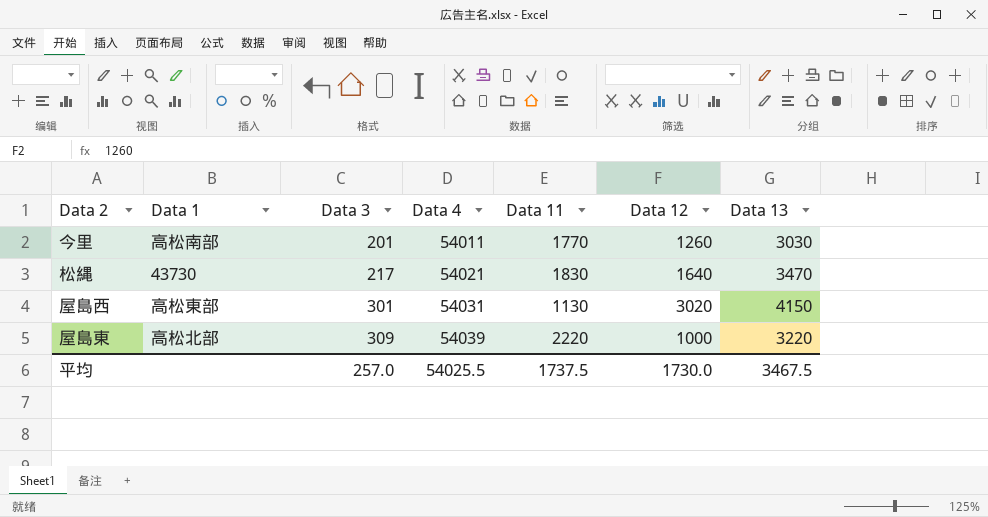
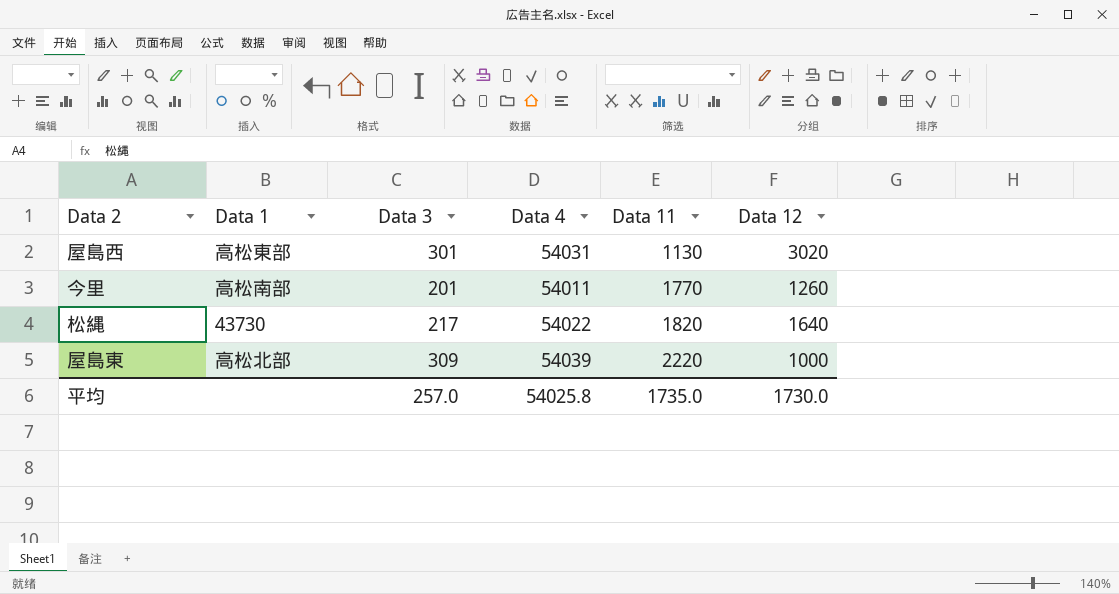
row order: Data 3 ascending -> Data 11 ascending
column Data 13 | formula: [Data 11] + [Data 12] -> none
松縄 | Data 4: 54021 -> 54022
松縄 | Data 11: 1830 -> 1820
平均 | Data 4: 54025.5 -> 54025.8
平均 | Data 11: 1737.5 -> 1735.0

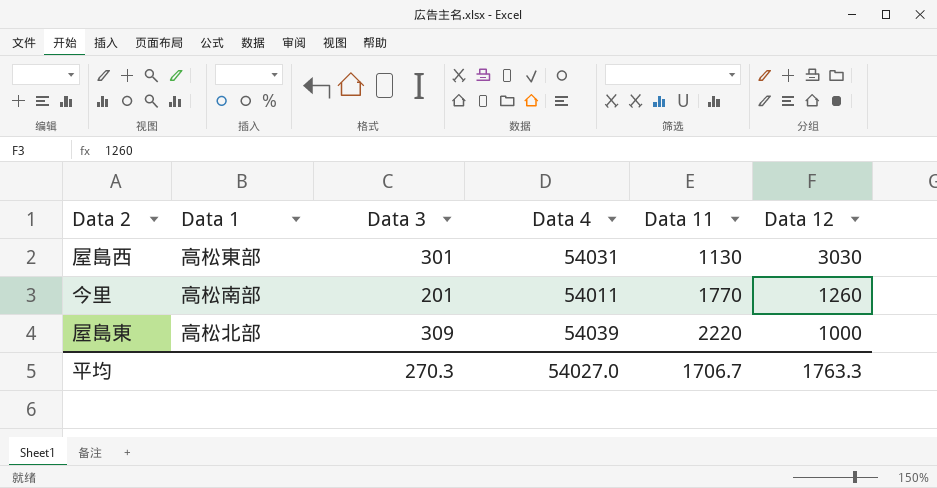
row 松縄: 43730 | 217 | 54022 | 1820 | 1640 -> none
屋島西 | Data 12: 3020 -> 3030
平均 | Data 3: 257.0 -> 270.3
平均 | Data 4: 54025.8 -> 54027.0
平均 | Data 11: 1735.0 -> 1706.7
平均 | Data 12: 1730.0 -> 1763.3

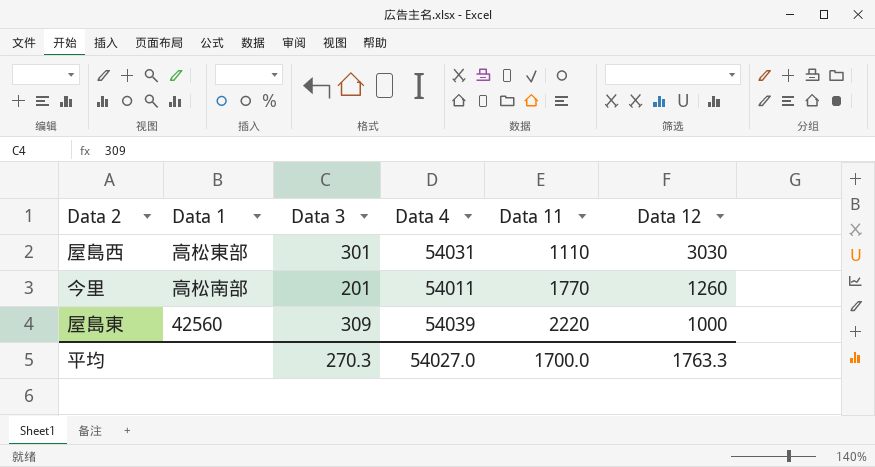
屋島西 | Data 11: 1130 -> 1110
屋島東 | Data 1: 高松北部 -> 42560
平均 | Data 11: 1706.7 -> 1700.0

